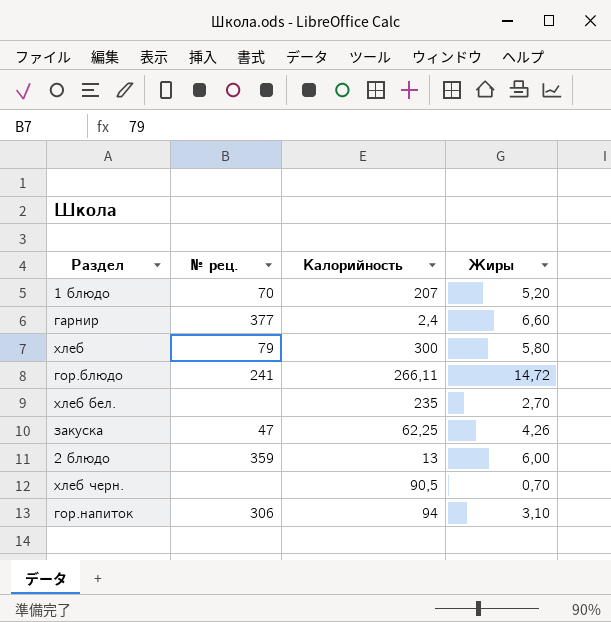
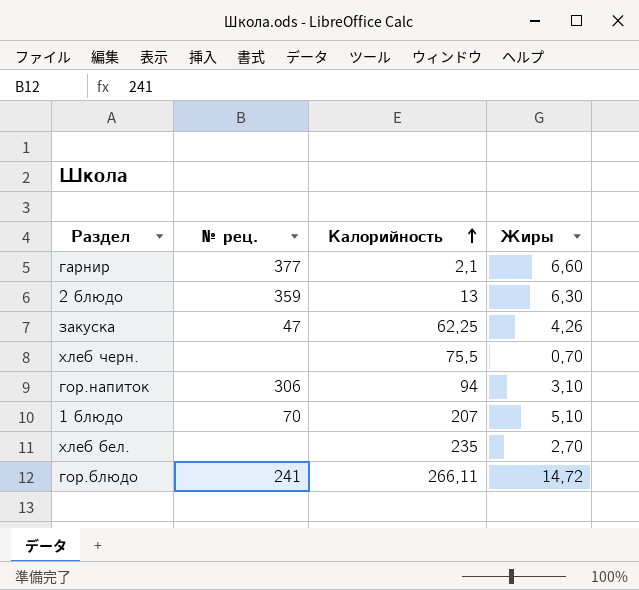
row order: none -> Калорийность ascending
row хлеб: 79 | 300 | 5,80 -> none
гарнир | Калорийность: 2,4 -> 2,1
2 блюдо | Жиры: 6,00 -> 6,30
хлеб черн. | Калорийность: 90,5 -> 75,5
1 блюдо | Жиры: 5,20 -> 5,10

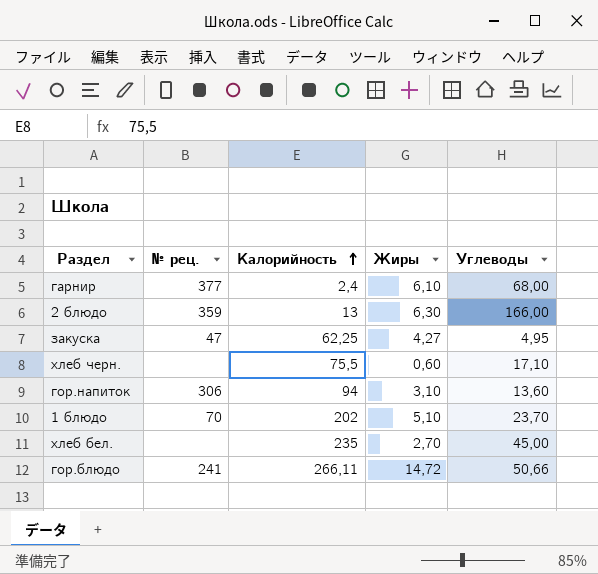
column Углеводы | position: none -> 5
гарнир | Калорийность: 2,1 -> 2,4
гарнир | Жиры: 6,60 -> 6,10
закуска | Жиры: 4,26 -> 4,27
хлеб черн. | Жиры: 0,70 -> 0,60
1 блюдо | Калорийность: 207 -> 202

